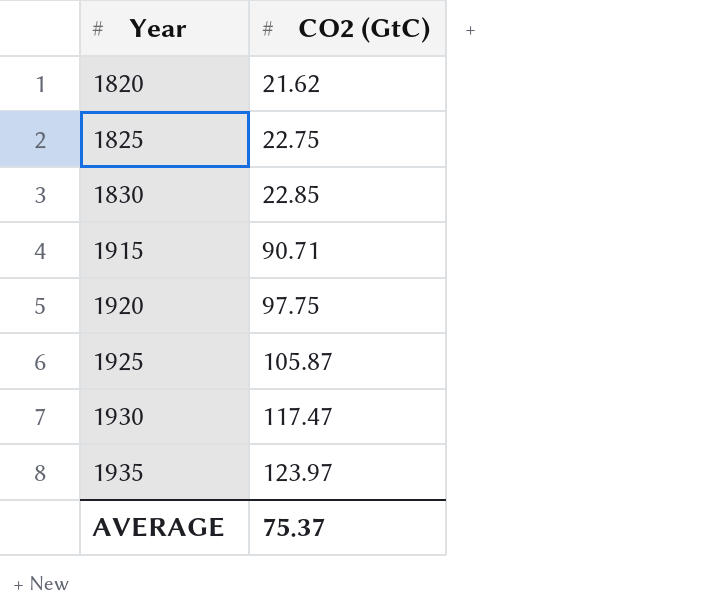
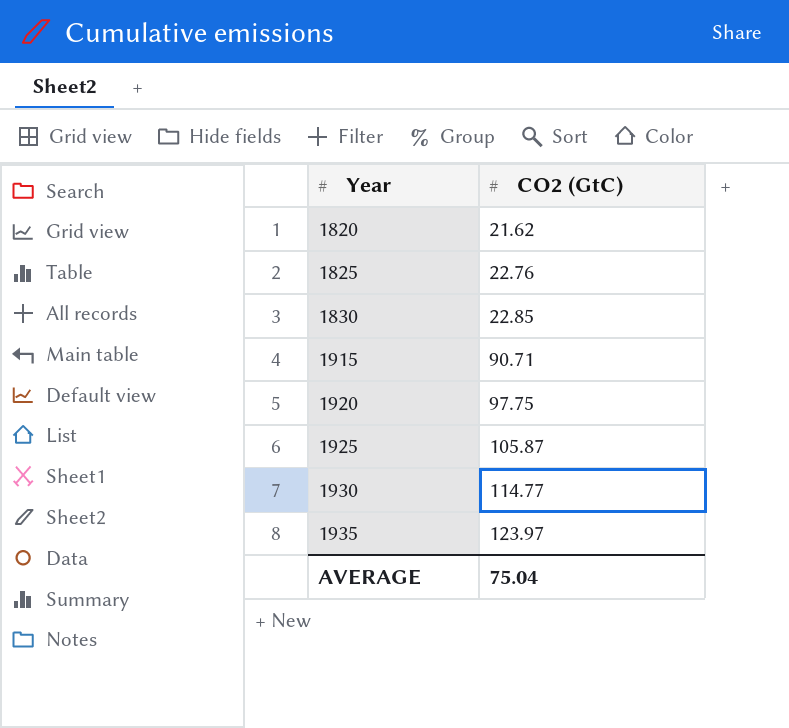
1825 | CO2 (GtC): 22.75 -> 22.76
1930 | CO2 (GtC): 117.47 -> 114.77
AVERAGE | CO2 (GtC): 75.37 -> 75.04

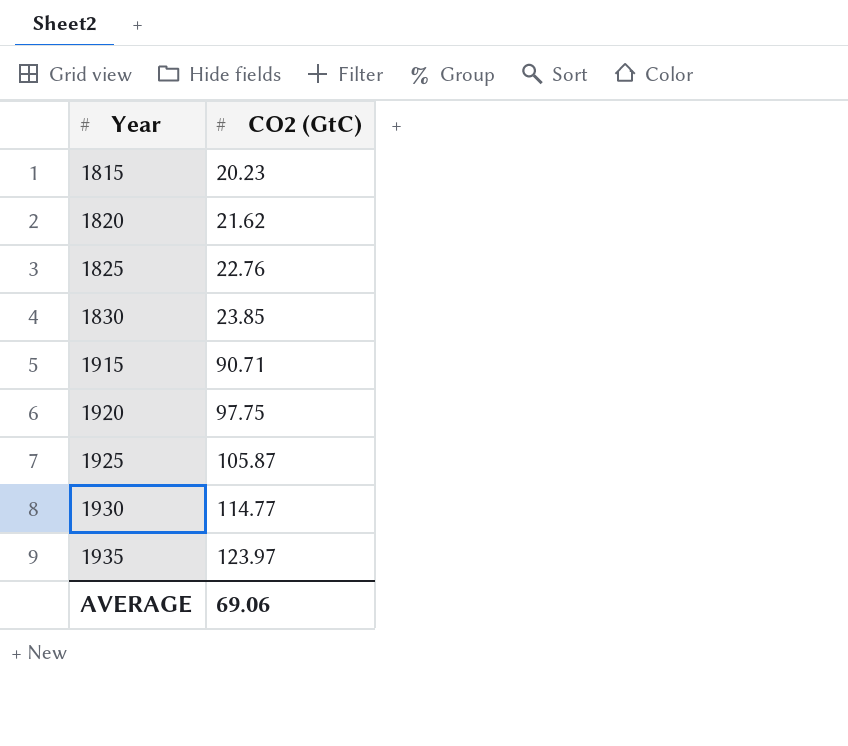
row 1815: none -> 20.23
1830 | CO2 (GtC): 22.85 -> 23.85
AVERAGE | CO2 (GtC): 75.04 -> 69.06

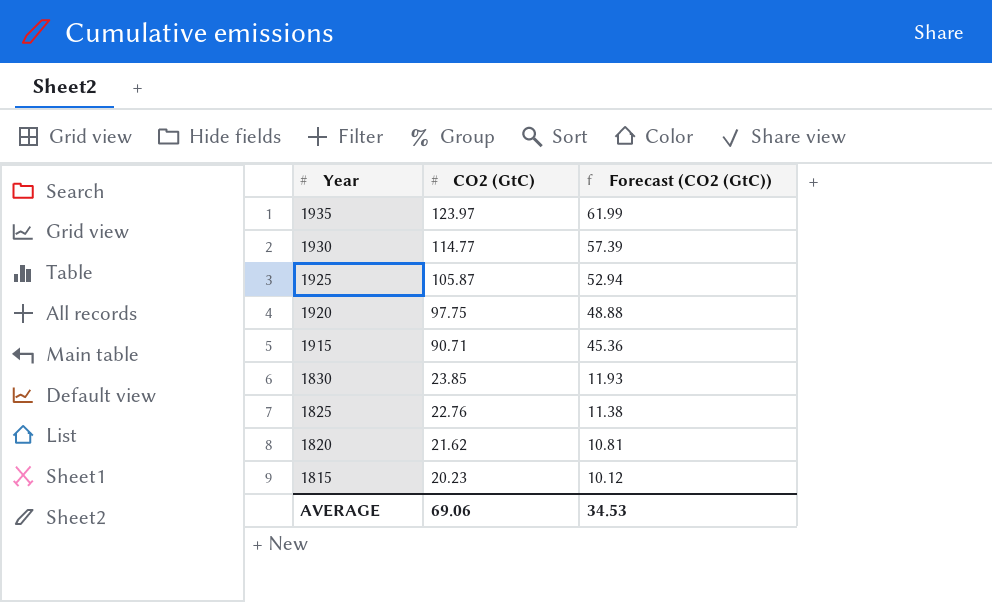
row order: Year ascending -> Year descending
column Forecast (CO2 (GtC)) | formula: none -> [CO2 (GtC)] * 0.5

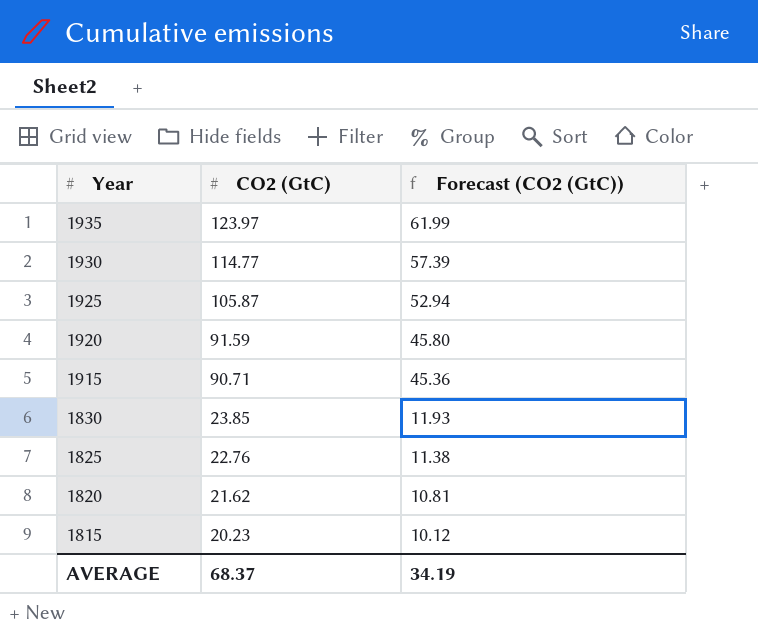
1920 | CO2 (GtC): 97.75 -> 91.59
1920 | Forecast (CO2 (GtC)): 48.88 -> 45.80
AVERAGE | CO2 (GtC): 69.06 -> 68.37
AVERAGE | Forecast (CO2 (GtC)): 34.53 -> 34.19

